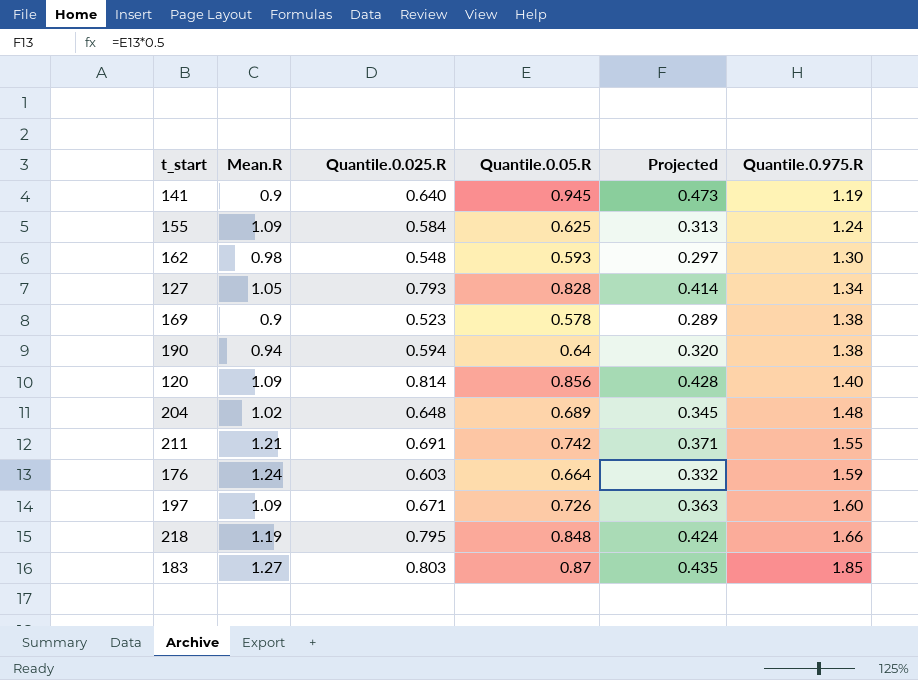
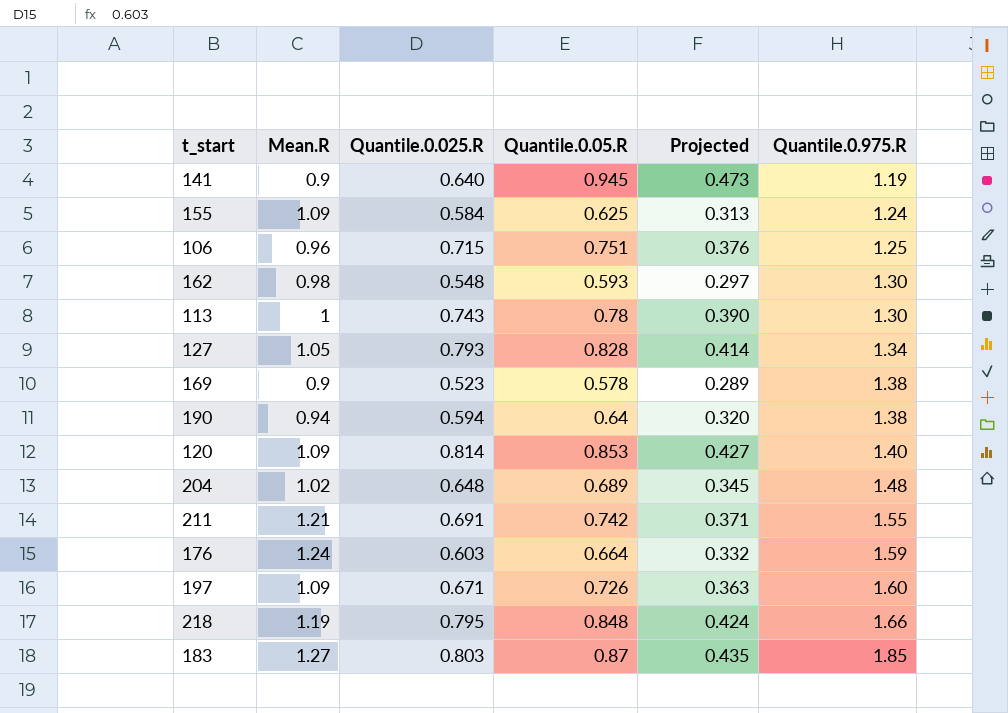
row 106: none -> 0.96 | 0.715 | 0.751 | 0.376 | 1.25
row 113: none -> 1 | 0.743 | 0.78 | 0.390 | 1.30
120 | Quantile.0.05.R: 0.856 -> 0.853
120 | Projected: 0.428 -> 0.427

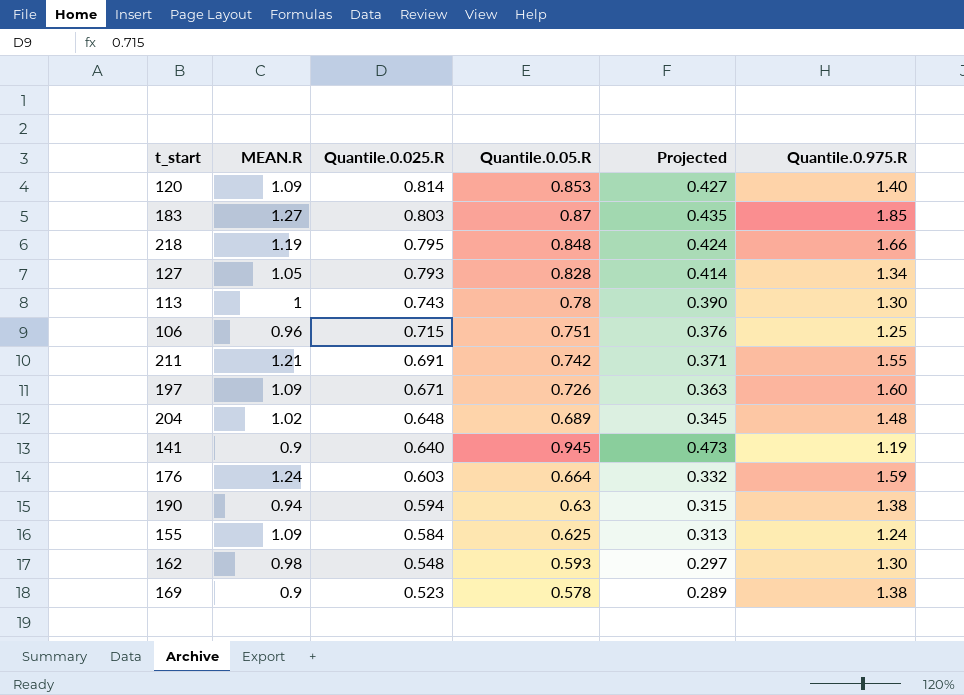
row order: Quantile.0.975.R ascending -> Quantile.0.025.R descending
column name: Mean.R -> MEAN.R
190 | Quantile.0.05.R: 0.64 -> 0.63
190 | Projected: 0.320 -> 0.315

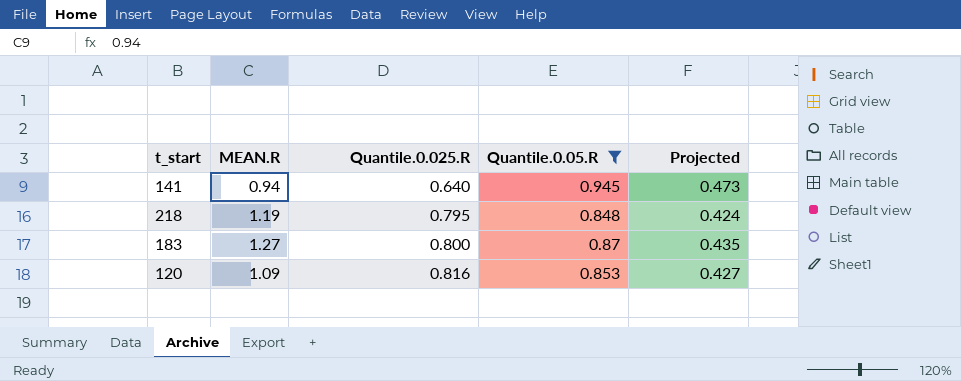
filter: none -> Quantile.0.05.R >= 0.848
row order: Quantile.0.025.R descending -> Quantile.0.025.R ascending
column Quantile.0.975.R | position: 6 -> none
141 | MEAN.R: 0.9 -> 0.94
183 | Quantile.0.025.R: 0.803 -> 0.800
120 | Quantile.0.025.R: 0.814 -> 0.816

